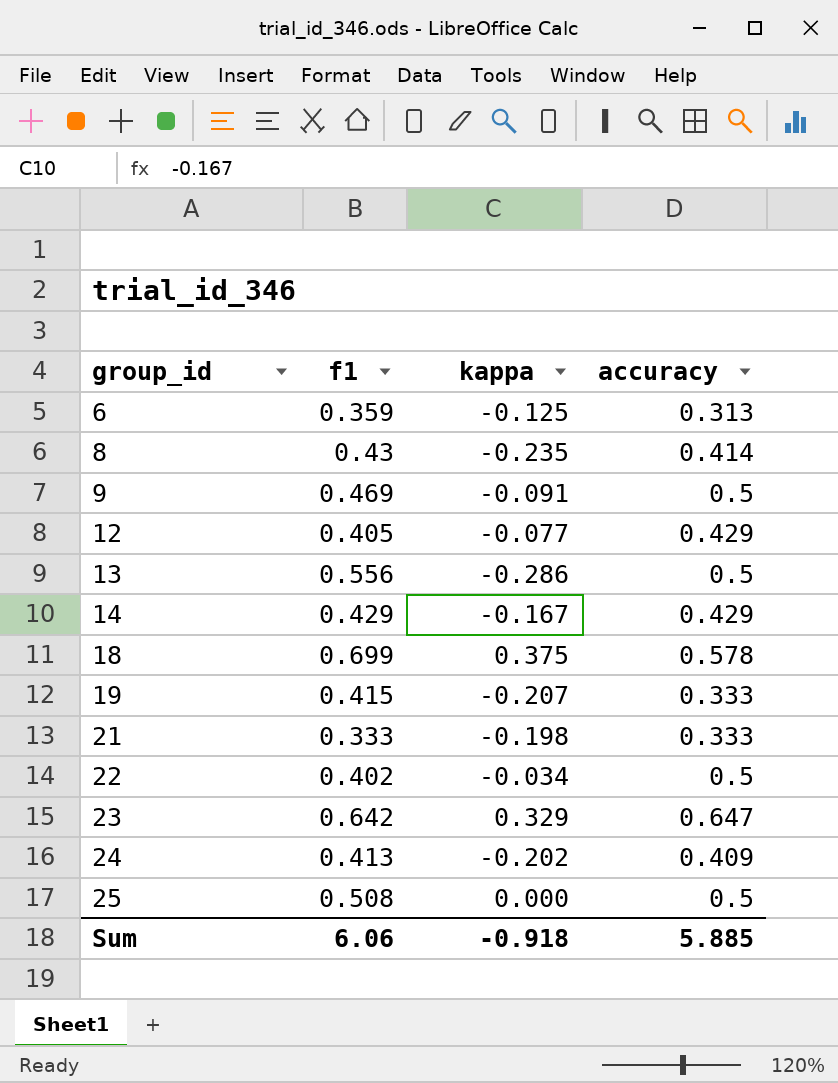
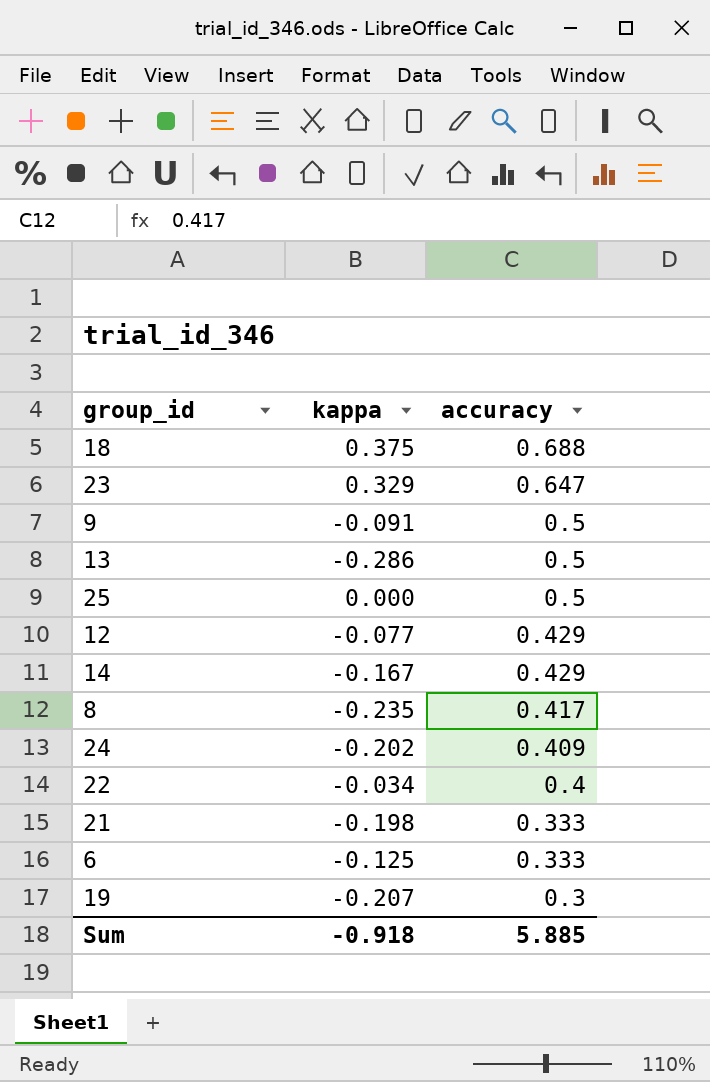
row order: group_id ascending -> accuracy descending
column f1 | position: 2 -> none
18 | accuracy: 0.578 -> 0.688
8 | accuracy: 0.414 -> 0.417
22 | accuracy: 0.5 -> 0.4
6 | accuracy: 0.313 -> 0.333
19 | accuracy: 0.333 -> 0.3

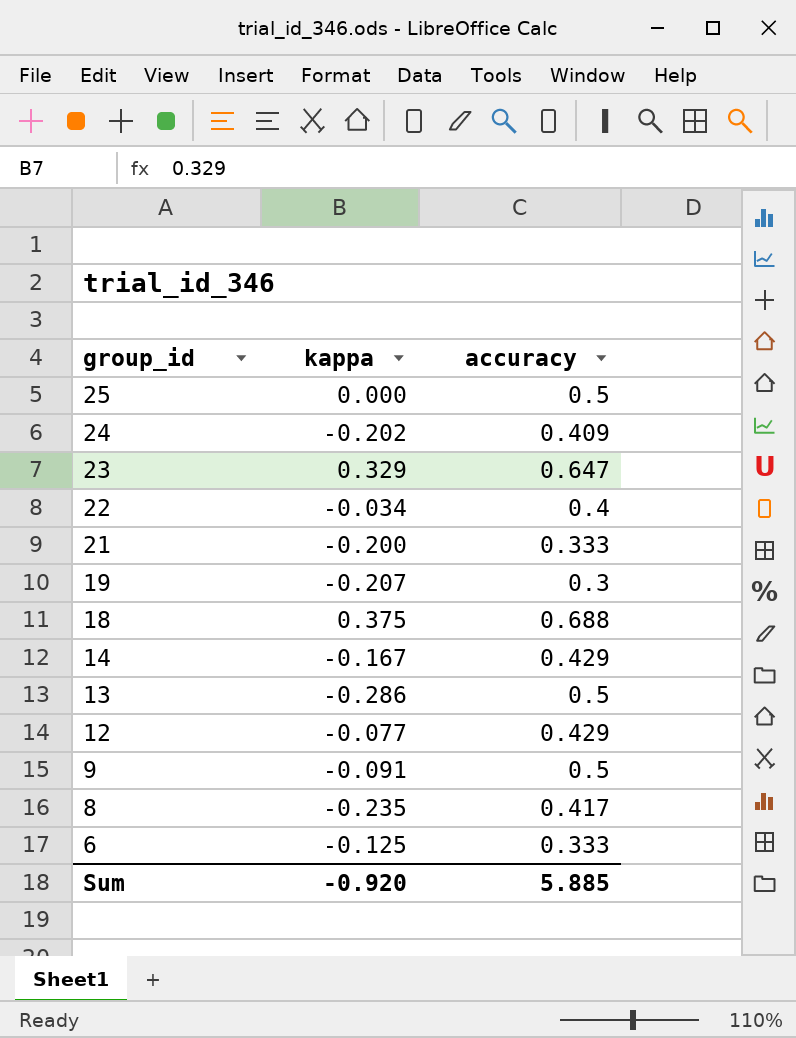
row order: accuracy descending -> group_id descending
21 | kappa: -0.198 -> -0.200
Sum | kappa: -0.918 -> -0.920

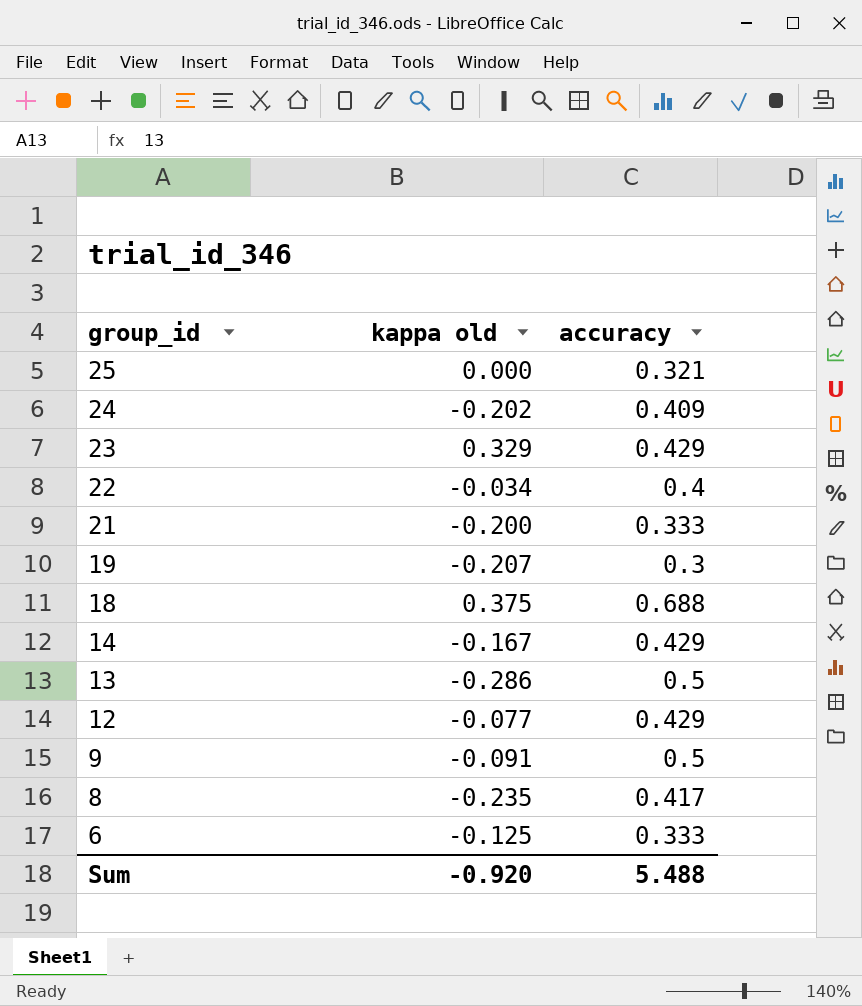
column name: kappa -> kappa old
25 | accuracy: 0.5 -> 0.321
23 | accuracy: 0.647 -> 0.429
Sum | accuracy: 5.885 -> 5.488

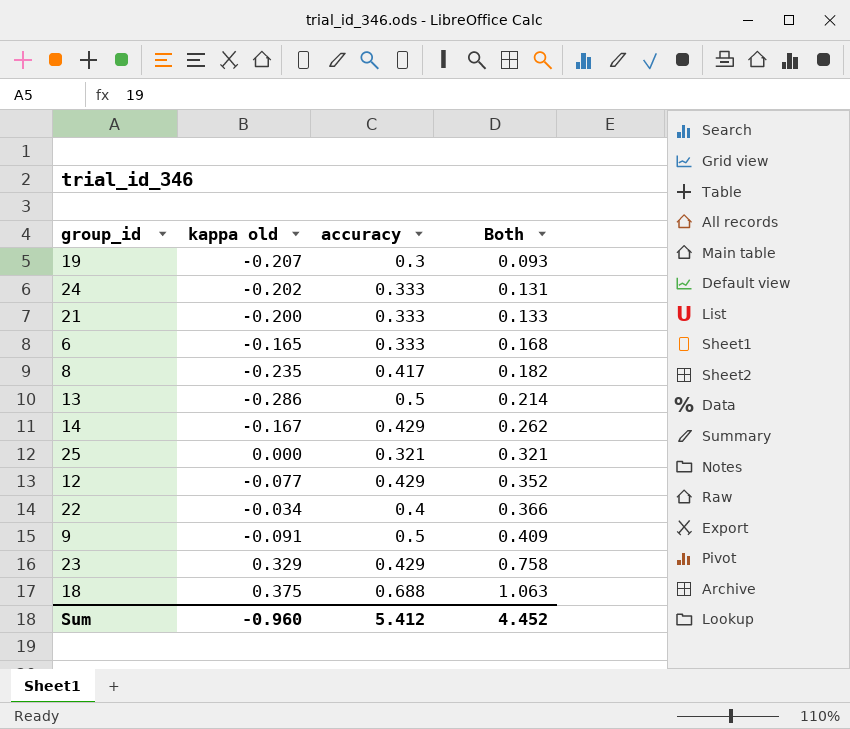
row order: group_id descending -> Both ascending
column Both | formula: none -> [kappa old] + [accuracy]
24 | accuracy: 0.409 -> 0.333
6 | kappa old: -0.125 -> -0.165
Sum | kappa old: -0.920 -> -0.960
Sum | accuracy: 5.488 -> 5.412

